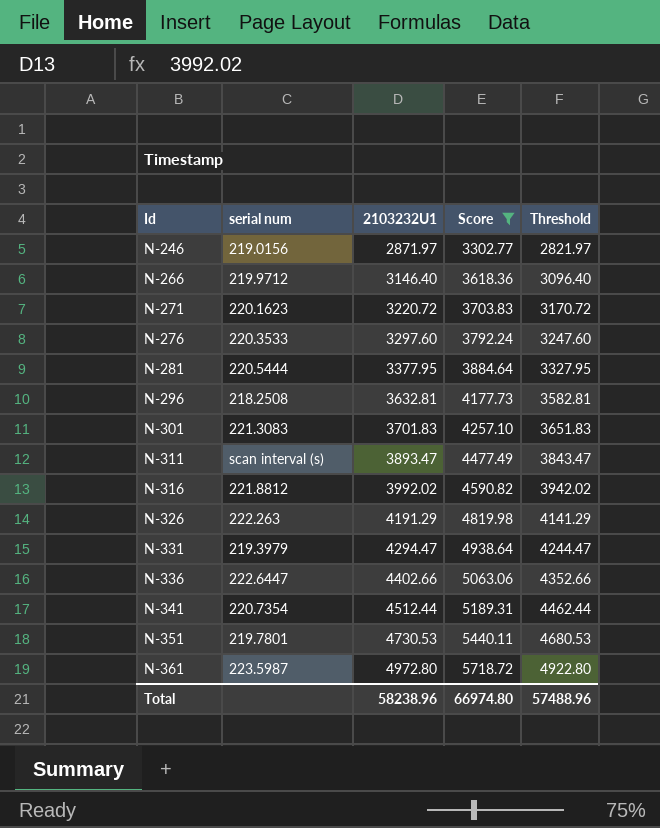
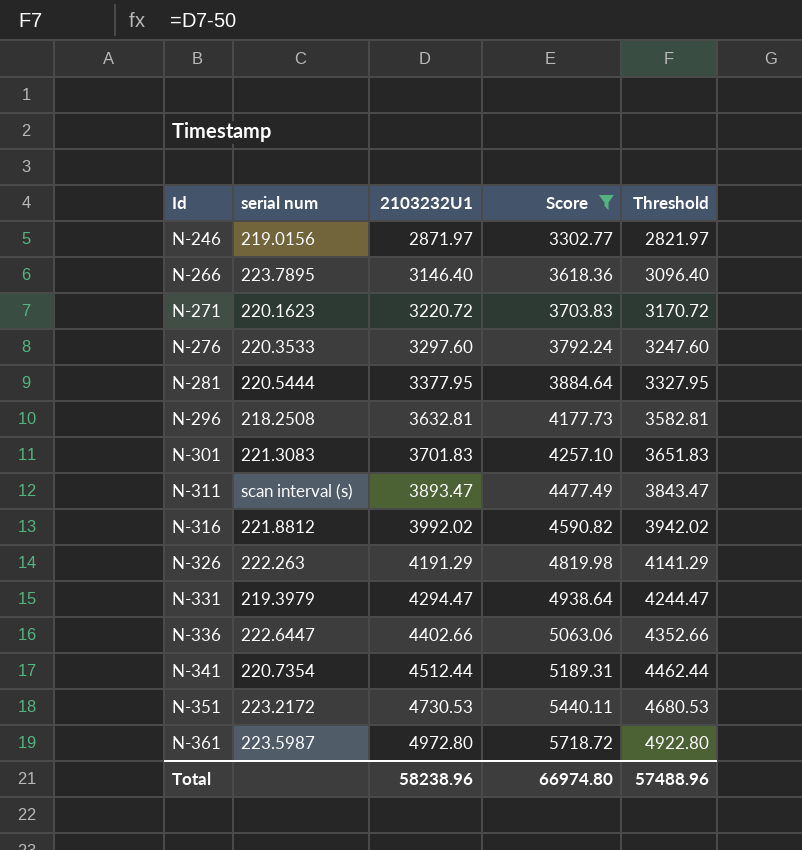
N-266 | serial num: 219.9712 -> 223.7895
N-351 | serial num: 219.7801 -> 223.2172

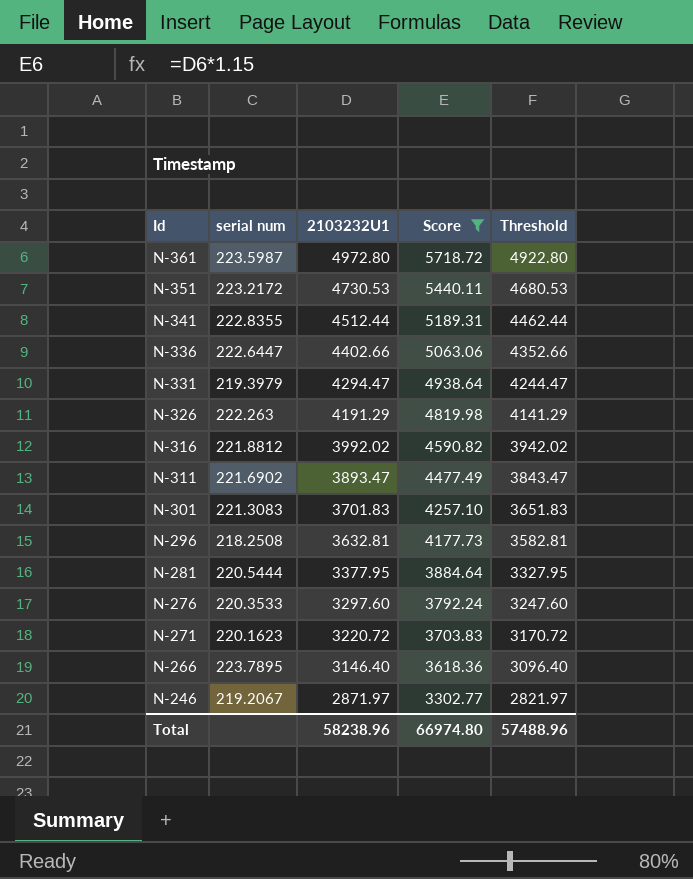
row order: Id ascending -> Id descending
N-341 | serial num: 220.7354 -> 222.8355
N-311 | serial num: scan interval (s) -> 221.6902
N-246 | serial num: 219.0156 -> 219.2067

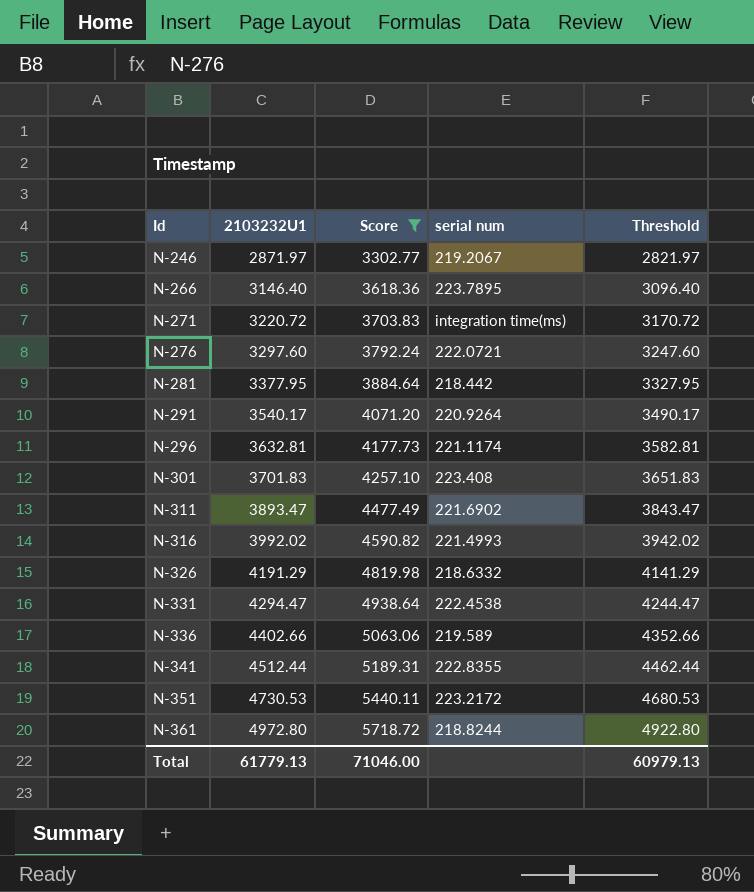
row order: Id descending -> Id ascending
column serial num | position: 2 -> 4
N-271 | serial num: 220.1623 -> integration time(ms)
N-276 | serial num: 220.3533 -> 222.0721
N-281 | serial num: 220.5444 -> 218.442
row N-291: none -> 3540.17 | 4071.20 | 220.9264 | 3490.17
N-296 | serial num: 218.2508 -> 221.1174
N-301 | serial num: 221.3083 -> 223.408
N-316 | serial num: 221.8812 -> 221.4993
N-326 | serial num: 222.263 -> 218.6332
N-331 | serial num: 219.3979 -> 222.4538
N-336 | serial num: 222.6447 -> 219.589
N-361 | serial num: 223.5987 -> 218.8244
Total | 2103232U1: 58238.96 -> 61779.13
Total | Score: 66974.80 -> 71046.00
Total | Threshold: 57488.96 -> 60979.13

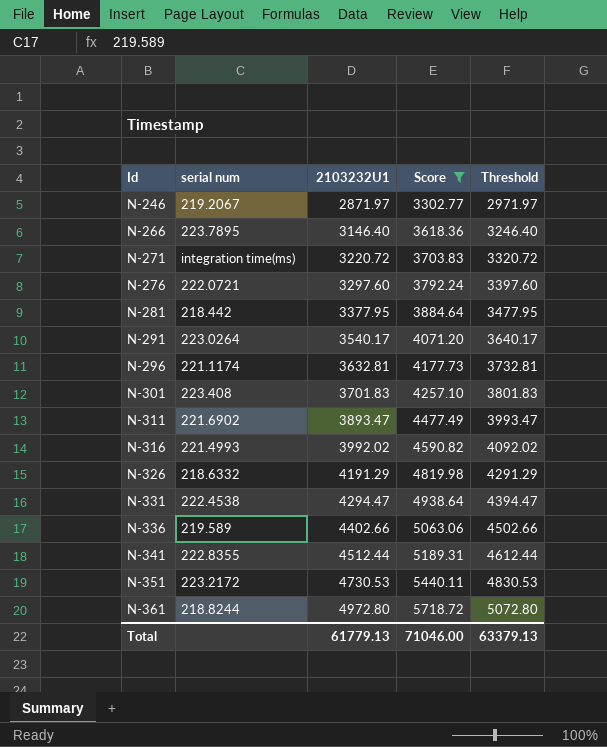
column serial num | position: 4 -> 2
column Threshold | formula: [2103232U1] - 50 -> [2103232U1] + 100
N-291 | serial num: 220.9264 -> 223.0264
Total | Threshold: 60979.13 -> 63379.13

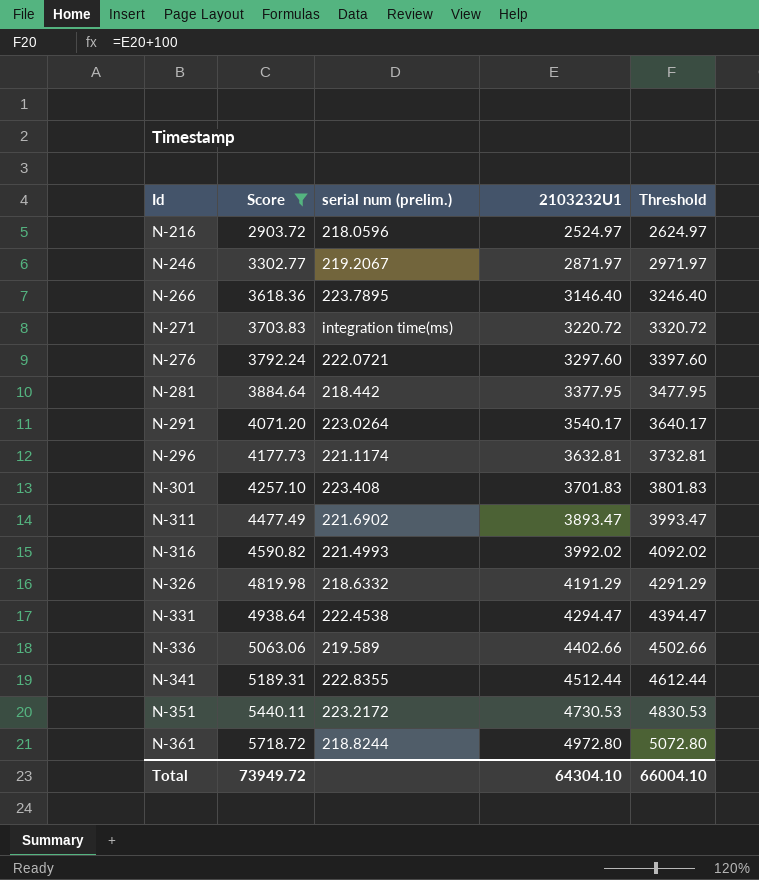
column Score | position: 4 -> 2
column name: serial num -> serial num (prelim.)
row N-216: none -> 2903.72 | 218.0596 | 2524.97 | 2624.97
Total | Score: 71046.00 -> 73949.72
Total | 2103232U1: 61779.13 -> 64304.10
Total | Threshold: 63379.13 -> 66004.10

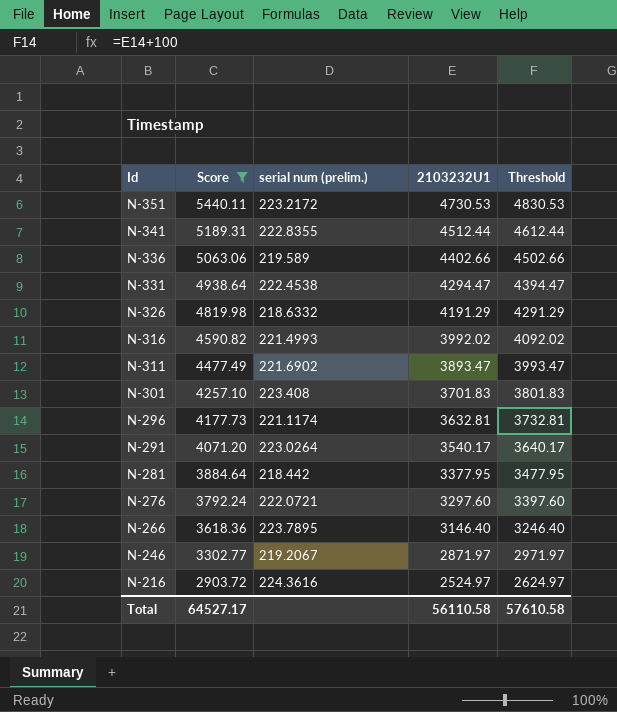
row order: Id ascending -> Id descending
row N-271: 3703.83 | integration time(ms) | 3220.72 | 3320.72 -> none
row N-361: 5718.72 | 218.8244 | 4972.80 | 5072.80 -> none
N-216 | serial num (prelim.): 218.0596 -> 224.3616
Total | Score: 73949.72 -> 64527.17
Total | 2103232U1: 64304.10 -> 56110.58
Total | Threshold: 66004.10 -> 57610.58

